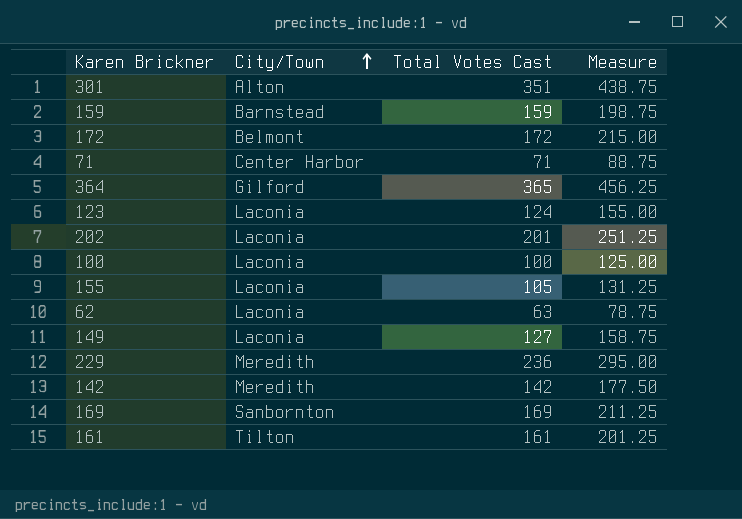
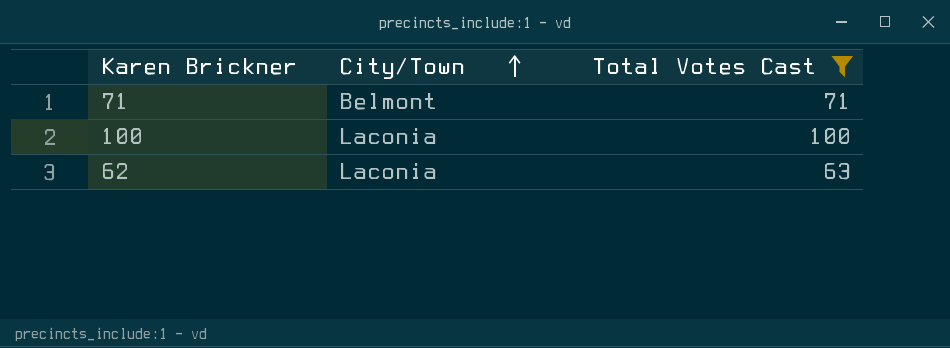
filter: none -> Total Votes Cast <= 100
column Measure | formula: [Total Votes Cast] * 1.25 -> none
71 | City/Town: Center Harbor -> Belmont

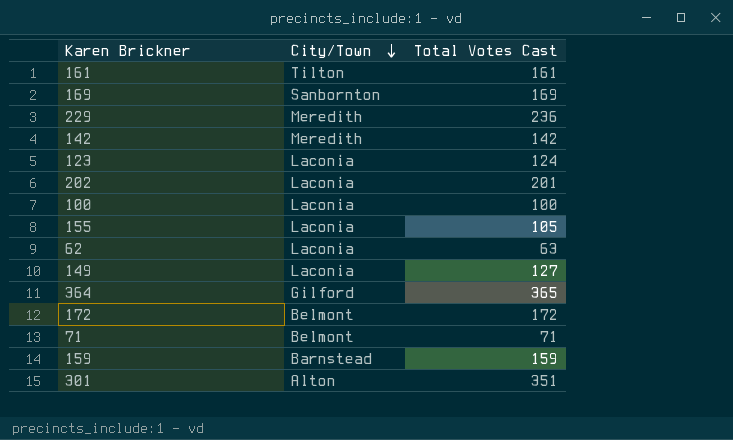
filter: Total Votes Cast <= 100 -> none
row order: City/Town ascending -> City/Town descending

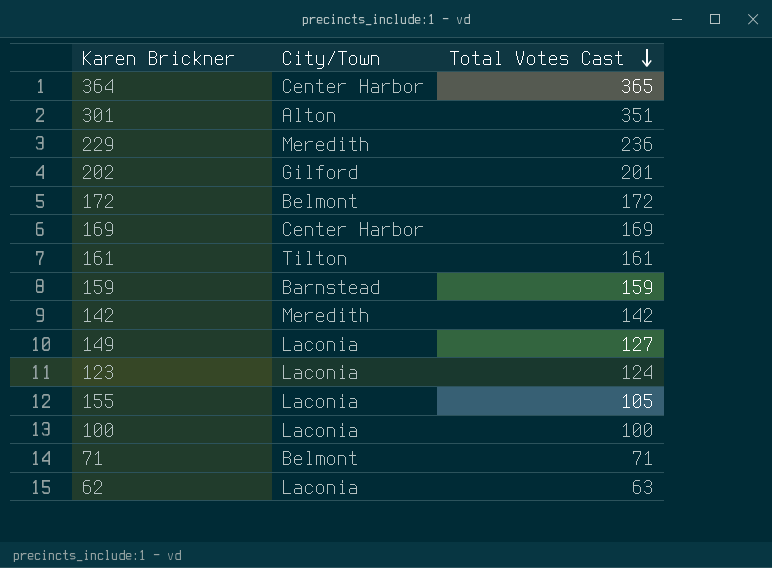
row order: City/Town descending -> Total Votes Cast descending
364 | City/Town: Gilford -> Center Harbor
202 | City/Town: Laconia -> Gilford
169 | City/Town: Sanbornton -> Center Harbor

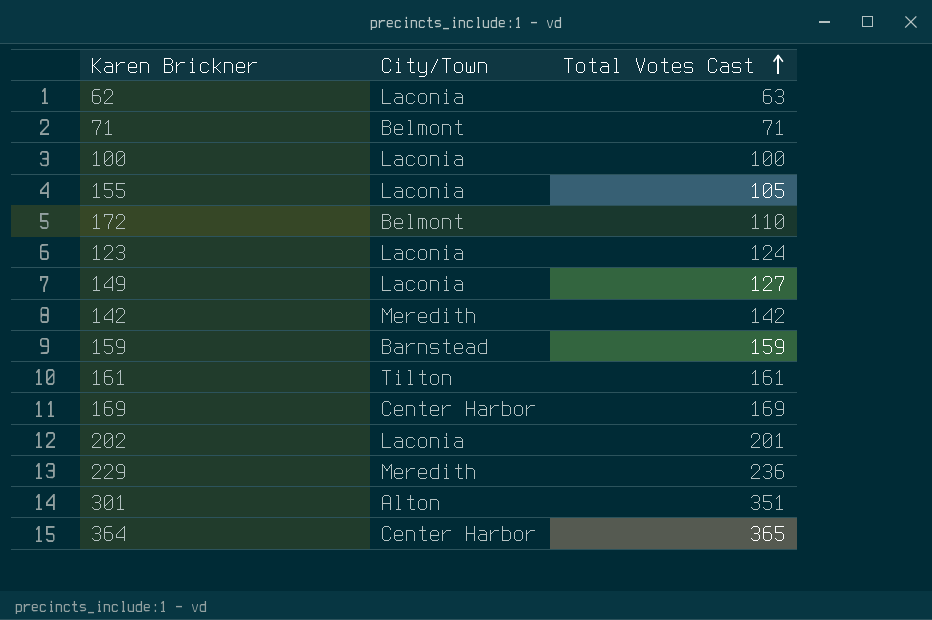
row order: Total Votes Cast descending -> Total Votes Cast ascending
172 | Total Votes Cast: 172 -> 110
202 | City/Town: Gilford -> Laconia

